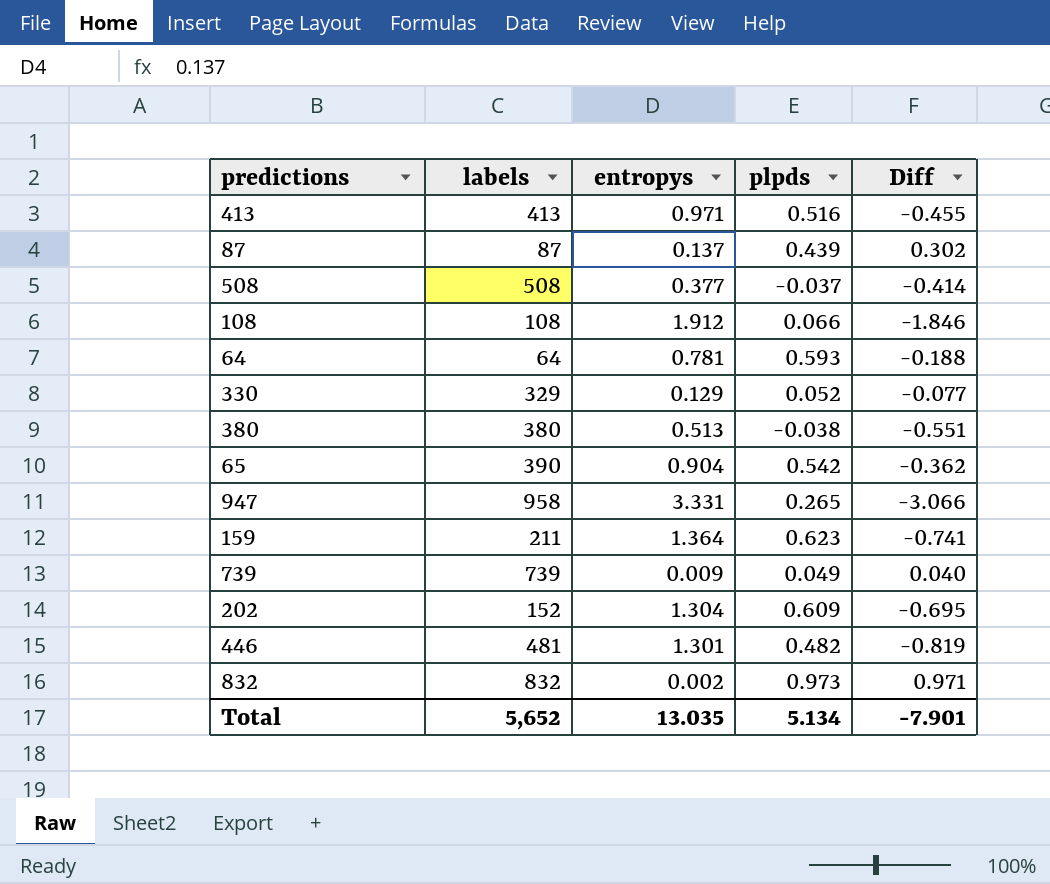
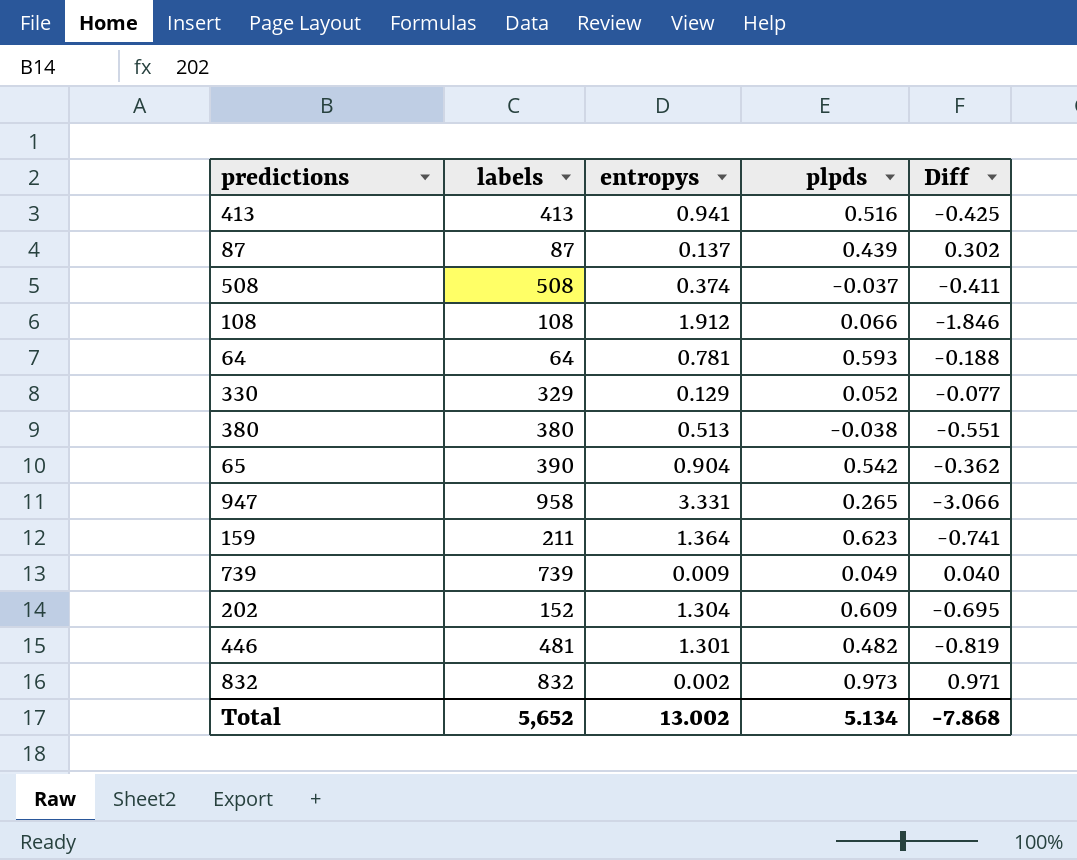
413 | entropys: 0.971 -> 0.941
413 | Diff: -0.455 -> -0.425
508 | entropys: 0.377 -> 0.374
508 | Diff: -0.414 -> -0.411
Total | entropys: 13.035 -> 13.002
Total | Diff: -7.901 -> -7.868

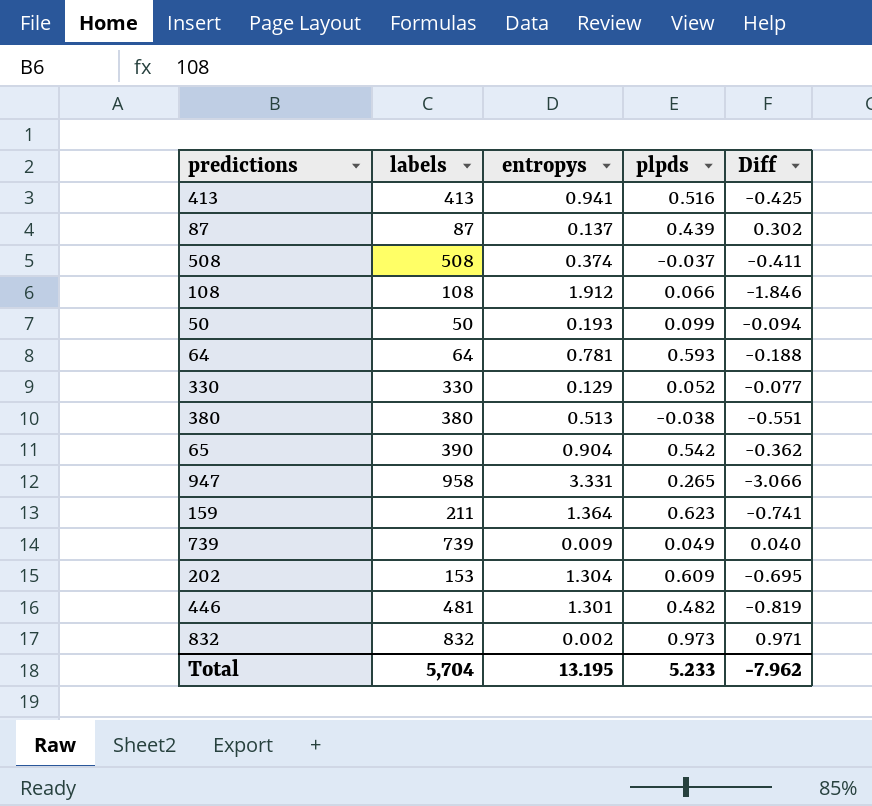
row 50: none -> 50 | 0.193 | 0.099 | -0.094
330 | labels: 329 -> 330
202 | labels: 152 -> 153
Total | labels: 5,652 -> 5,704
Total | entropys: 13.002 -> 13.195
Total | plpds: 5.134 -> 5.233
Total | Diff: -7.868 -> -7.962

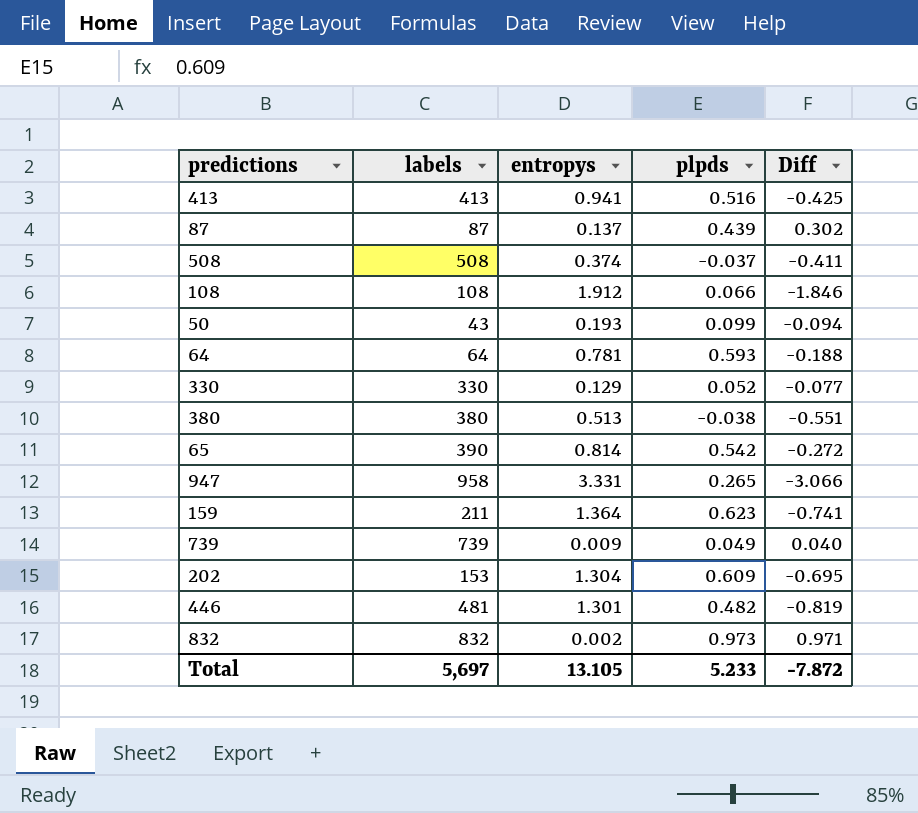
50 | labels: 50 -> 43
65 | entropys: 0.904 -> 0.814
65 | Diff: -0.362 -> -0.272
Total | labels: 5,704 -> 5,697
Total | entropys: 13.195 -> 13.105
Total | Diff: -7.962 -> -7.872

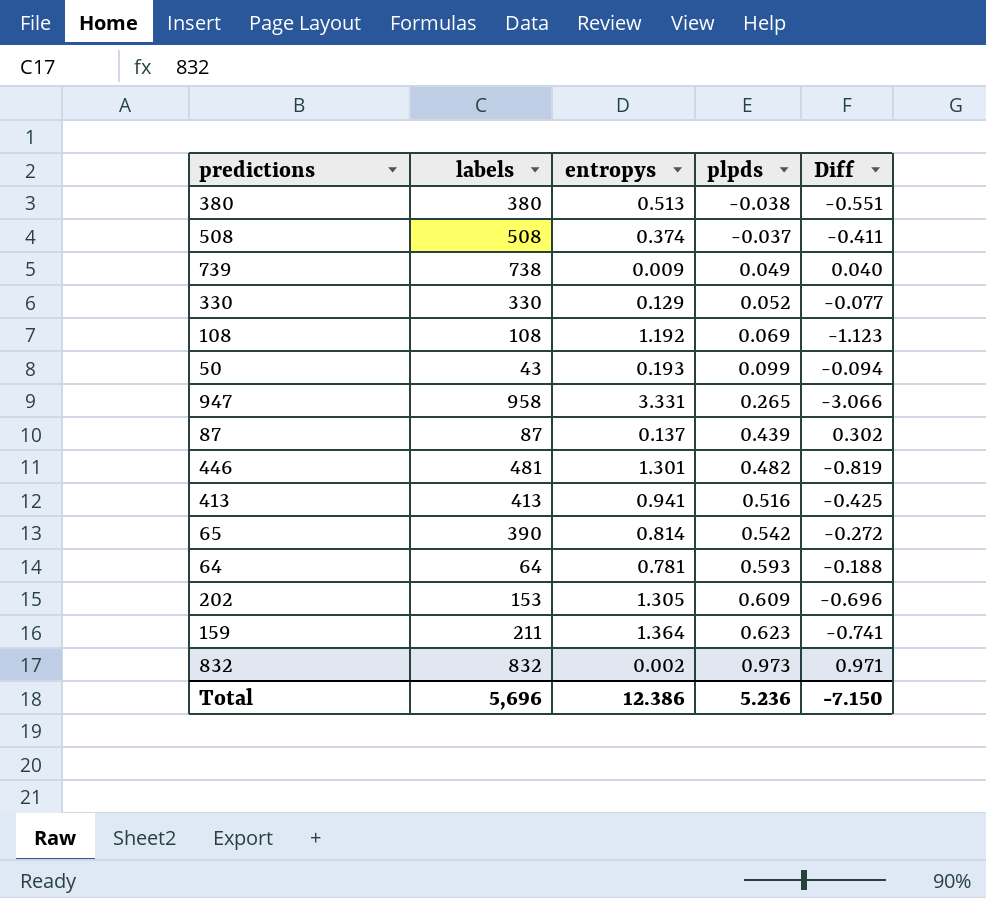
row order: none -> plpds ascending
739 | labels: 739 -> 738
108 | entropys: 1.912 -> 1.192
108 | plpds: 0.066 -> 0.069
108 | Diff: -1.846 -> -1.123
202 | entropys: 1.304 -> 1.305
202 | Diff: -0.695 -> -0.696
Total | labels: 5,697 -> 5,696
Total | entropys: 13.105 -> 12.386
Total | plpds: 5.233 -> 5.236
Total | Diff: -7.872 -> -7.150

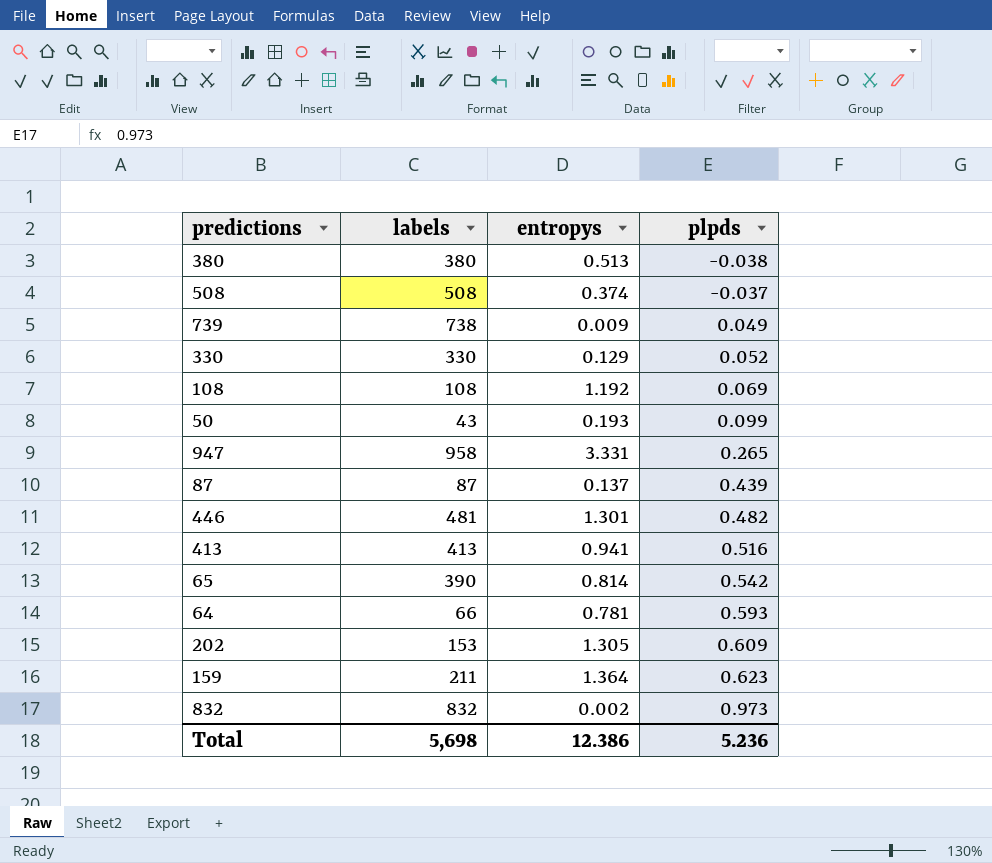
column Diff | formula: [plpds] - [entropys] -> none
64 | labels: 64 -> 66
Total | labels: 5,696 -> 5,698

